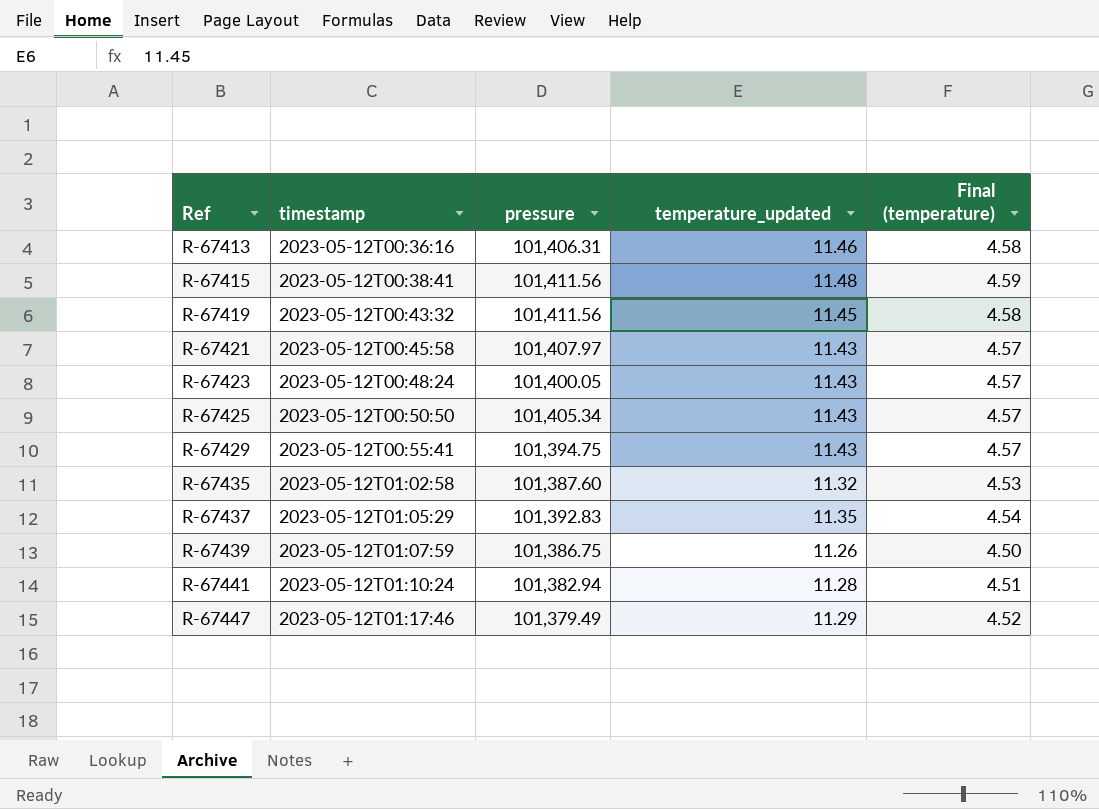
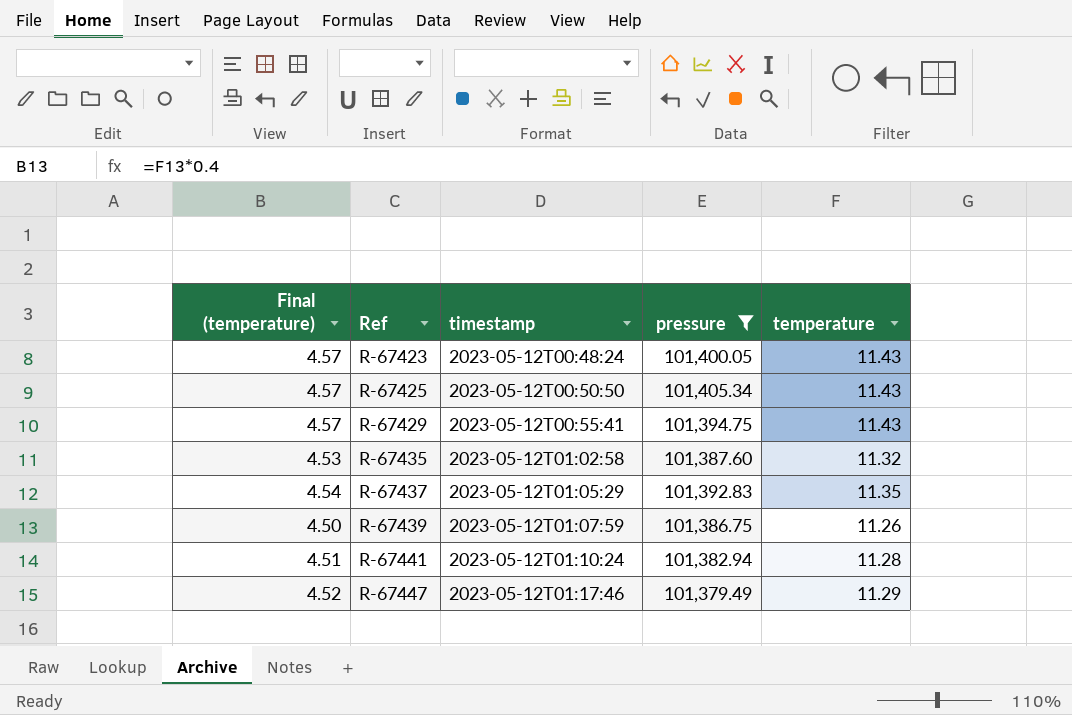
filter: none -> pressure <= 101,405.34
column Final (temperature) | position: 5 -> 1
column name: temperature_updated -> temperature

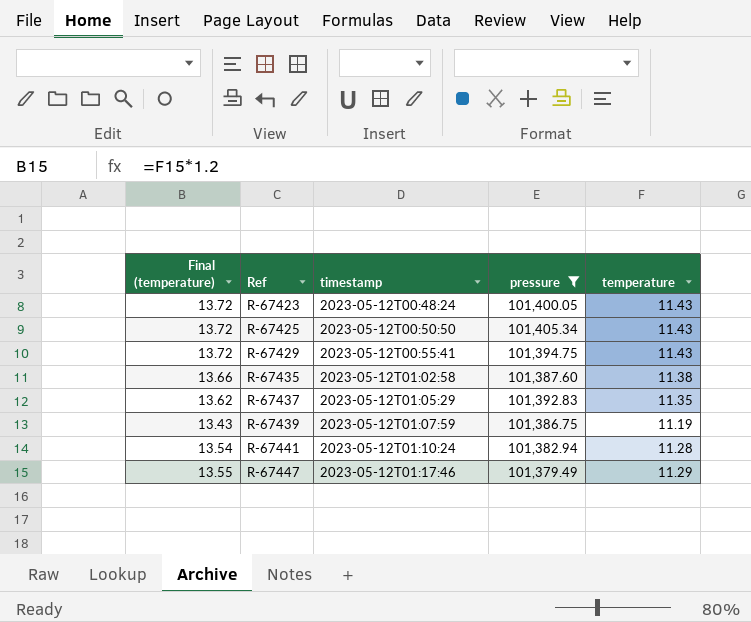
column Final (temperature) | formula: [temperature] * 0.4 -> [temperature] * 1.2
R-67435 | temperature: 11.32 -> 11.38
R-67439 | temperature: 11.26 -> 11.19

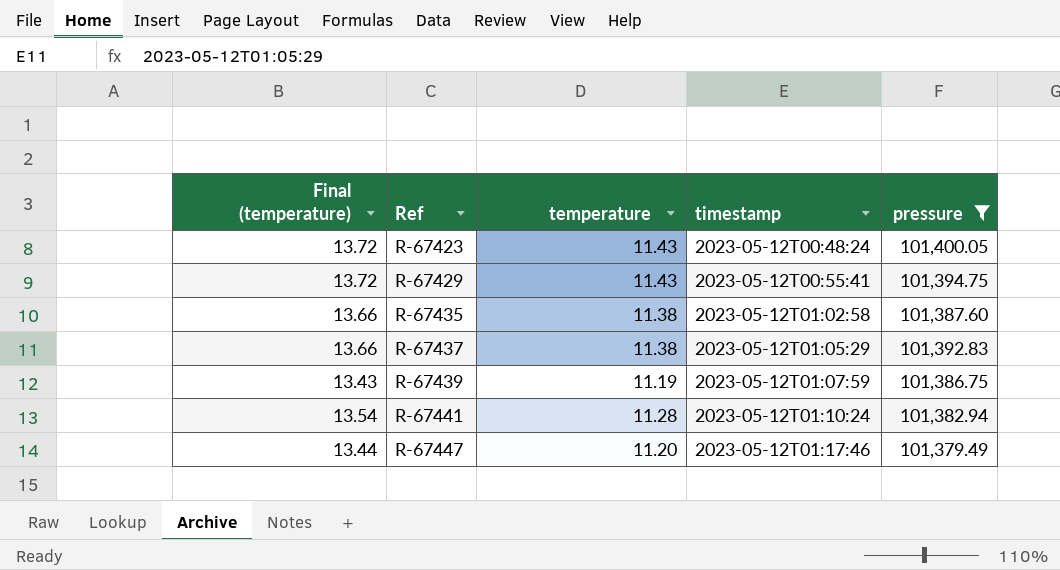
column temperature | position: 5 -> 3
row R-67425: 13.72 | 2023-05-12T00:50:50 | 101,405.34 | 11.43 -> none
R-67437 | Final (temperature): 13.62 -> 13.66
R-67437 | temperature: 11.35 -> 11.38
R-67447 | Final (temperature): 13.55 -> 13.44
R-67447 | temperature: 11.29 -> 11.20

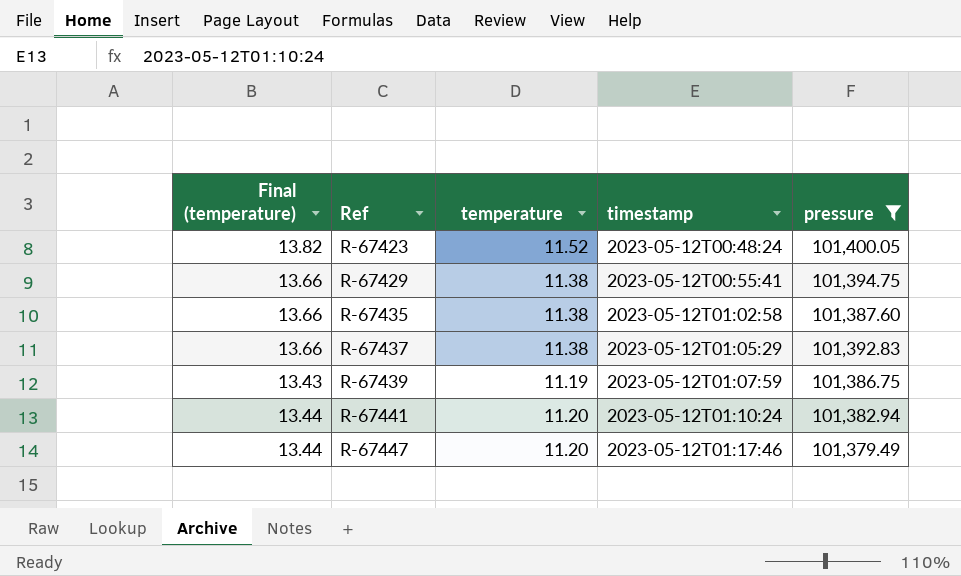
R-67423 | Final (temperature): 13.72 -> 13.82
R-67423 | temperature: 11.43 -> 11.52
R-67429 | Final (temperature): 13.72 -> 13.66
R-67429 | temperature: 11.43 -> 11.38
R-67441 | Final (temperature): 13.54 -> 13.44
R-67441 | temperature: 11.28 -> 11.20

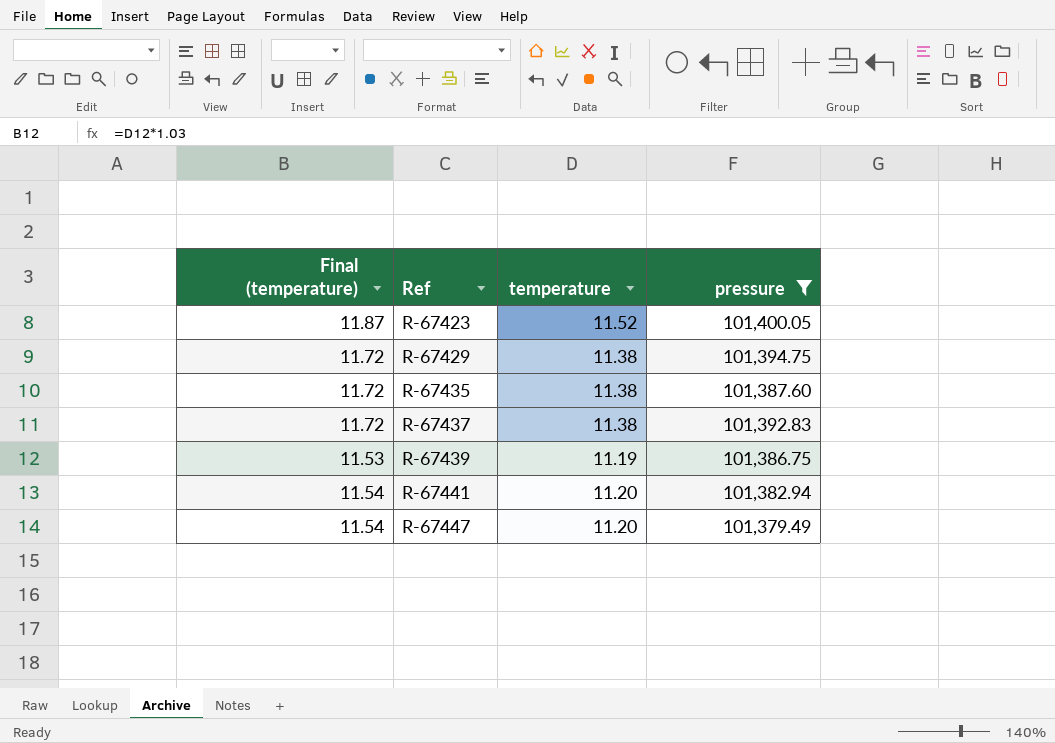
column timestamp | position: 4 -> none
column Final (temperature) | formula: [temperature] * 1.2 -> [temperature] * 1.03

